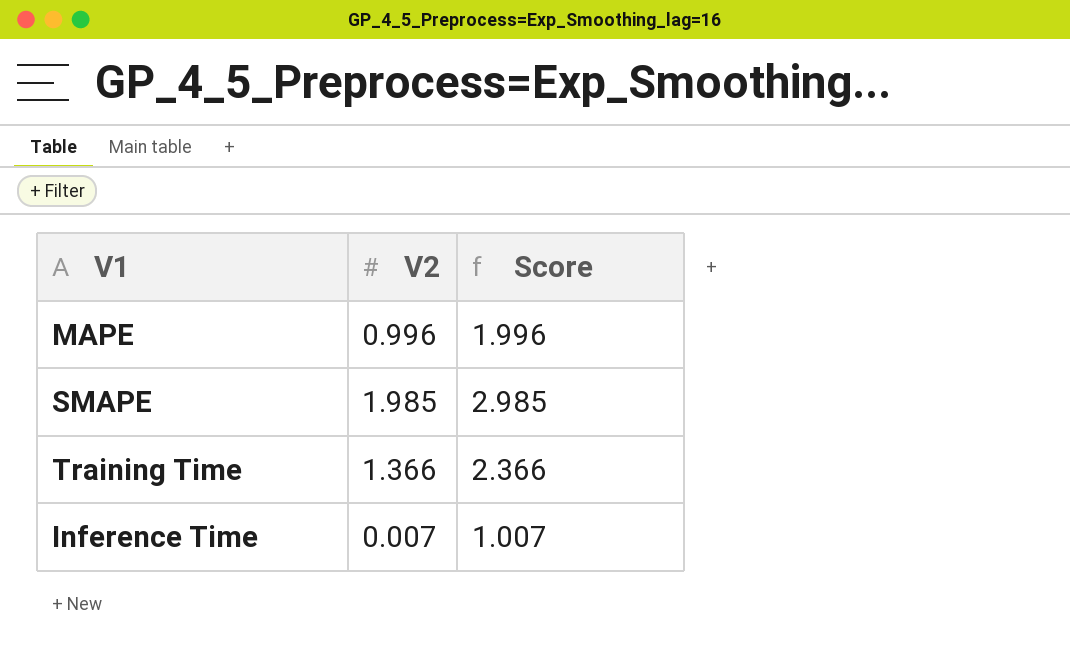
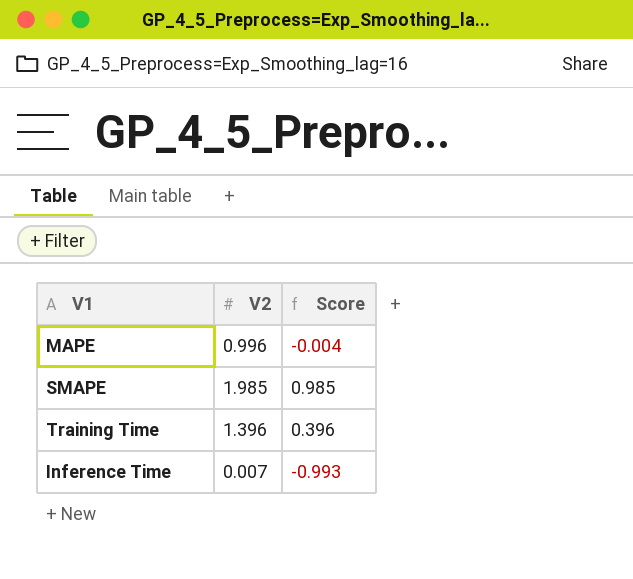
column Score | formula: [V2] + 1 -> [V2] - 1
Training Time | V2: 1.366 -> 1.396

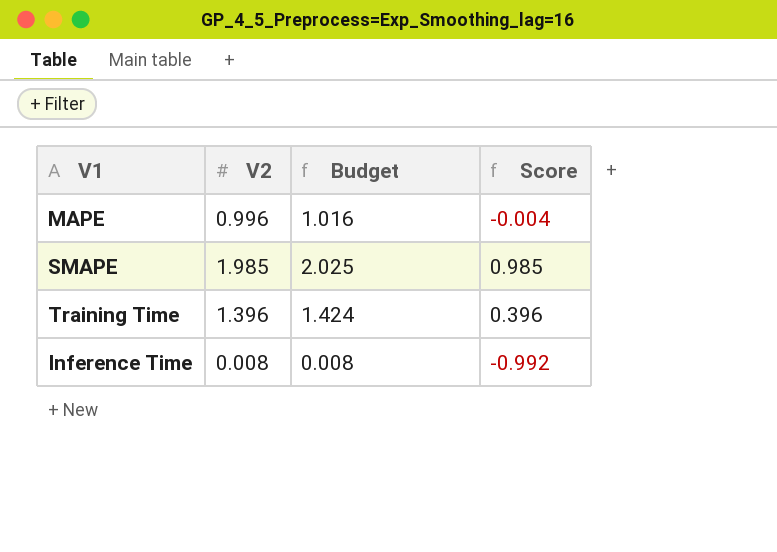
column Budget | formula: none -> [V2] * 1.02
Inference Time | V2: 0.007 -> 0.008
Inference Time | Score: -0.993 -> -0.992

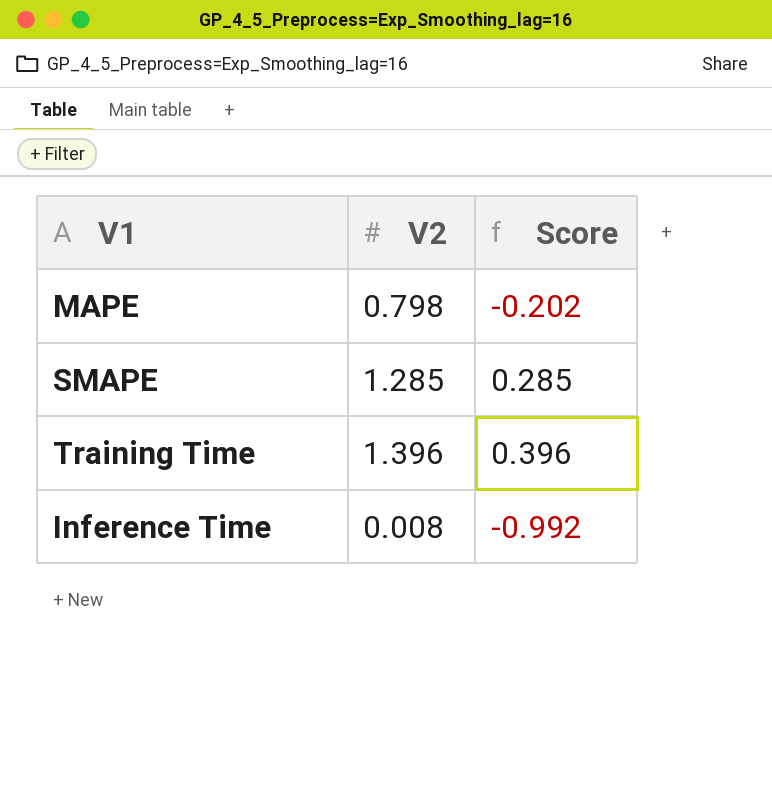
column Budget | formula: [V2] * 1.02 -> none
MAPE | V2: 0.996 -> 0.798
MAPE | Score: -0.004 -> -0.202
SMAPE | V2: 1.985 -> 1.285
SMAPE | Score: 0.985 -> 0.285

